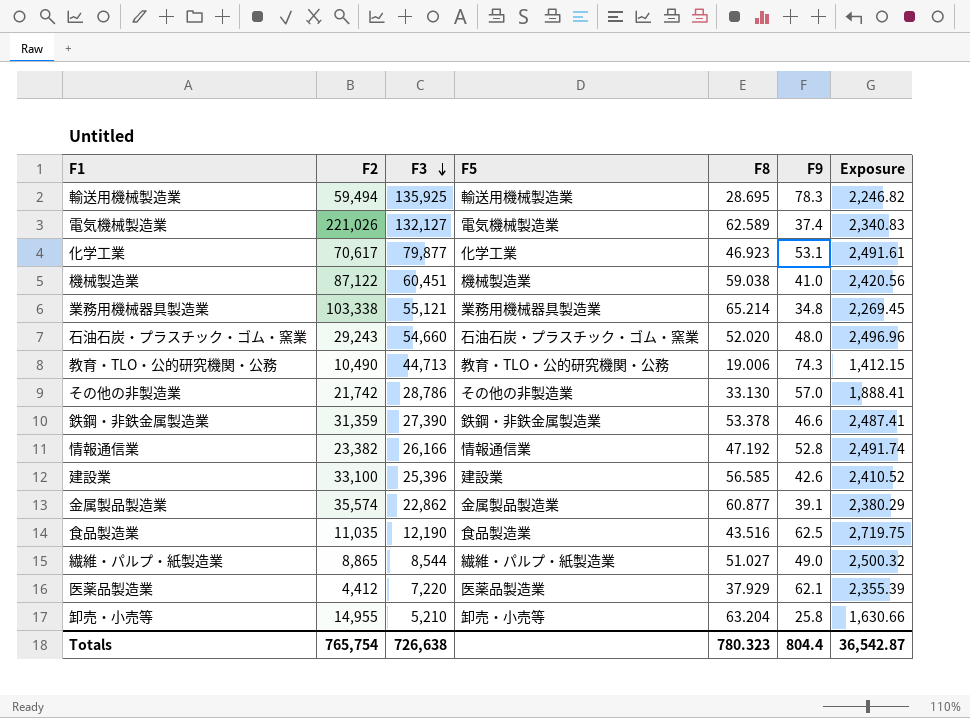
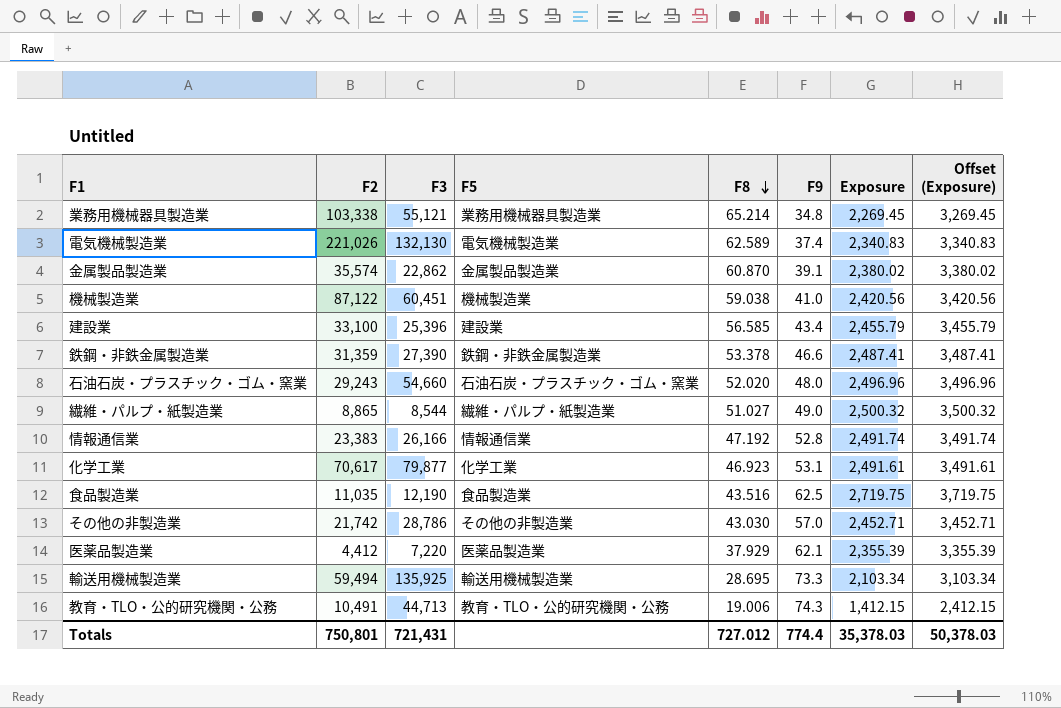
row order: F3 descending -> F8 descending
column Offset (Exposure) | formula: none -> [Exposure] + 1000
row 卸売・小売等: 14,955 | 5,210 | 卸売・小売等 | 63.204 | 25.8 | 1,630.66 -> none
電気機械製造業 | F3: 132,127 -> 132,130
金属製品製造業 | F8: 60.877 -> 60.870
金属製品製造業 | Exposure: 2,380.29 -> 2,380.02
建設業 | F9: 42.6 -> 43.4
建設業 | Exposure: 2,410.52 -> 2,455.79
情報通信業 | F2: 23,382 -> 23,383
その他の非製造業 | F8: 33.130 -> 43.030
その他の非製造業 | Exposure: 1,888.41 -> 2,452.71
輸送用機械製造業 | F9: 78.3 -> 73.3
輸送用機械製造業 | Exposure: 2,246.82 -> 2,103.34
教育・TLO・公的研究機関・公務 | F2: 10,490 -> 10,491
Totals | F2: 765,754 -> 750,801
Totals | F3: 726,638 -> 721,431
Totals | F8: 780.323 -> 727.012
Totals | F9: 804.4 -> 774.4
Totals | Exposure: 36,542.87 -> 35,378.03

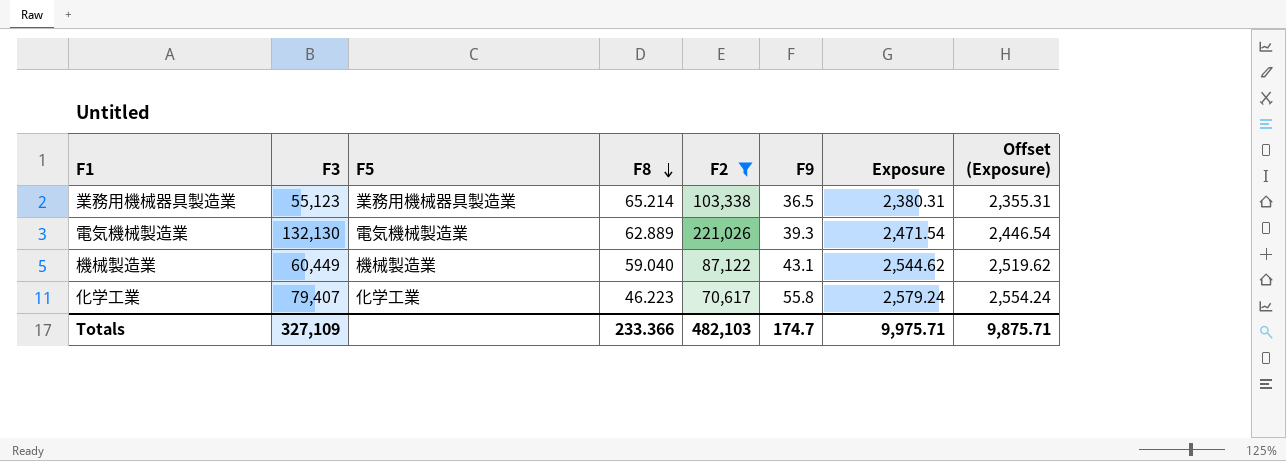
filter: none -> F2 >= 70,617
column F2 | position: 2 -> 5
column Offset (Exposure) | formula: [Exposure] + 1000 -> [Exposure] - 25
業務用機械器具製造業 | F3: 55,121 -> 55,123
業務用機械器具製造業 | F9: 34.8 -> 36.5
業務用機械器具製造業 | Exposure: 2,269.45 -> 2,380.31
電気機械製造業 | F8: 62.589 -> 62.889
電気機械製造業 | F9: 37.4 -> 39.3
電気機械製造業 | Exposure: 2,340.83 -> 2,471.54
機械製造業 | F3: 60,451 -> 60,449
機械製造業 | F8: 59.038 -> 59.040
機械製造業 | F9: 41.0 -> 43.1
機械製造業 | Exposure: 2,420.56 -> 2,544.62
化学工業 | F3: 79,877 -> 79,407
化学工業 | F8: 46.923 -> 46.223
化学工業 | F9: 53.1 -> 55.8
化学工業 | Exposure: 2,491.61 -> 2,579.24
Totals | F3: 721,431 -> 327,109
Totals | F8: 727.012 -> 233.366
Totals | F2: 750,801 -> 482,103
Totals | F9: 774.4 -> 174.7
Totals | Exposure: 35,378.03 -> 9,975.71
Totals | Offset (Exposure): 50,378.03 -> 9,875.71

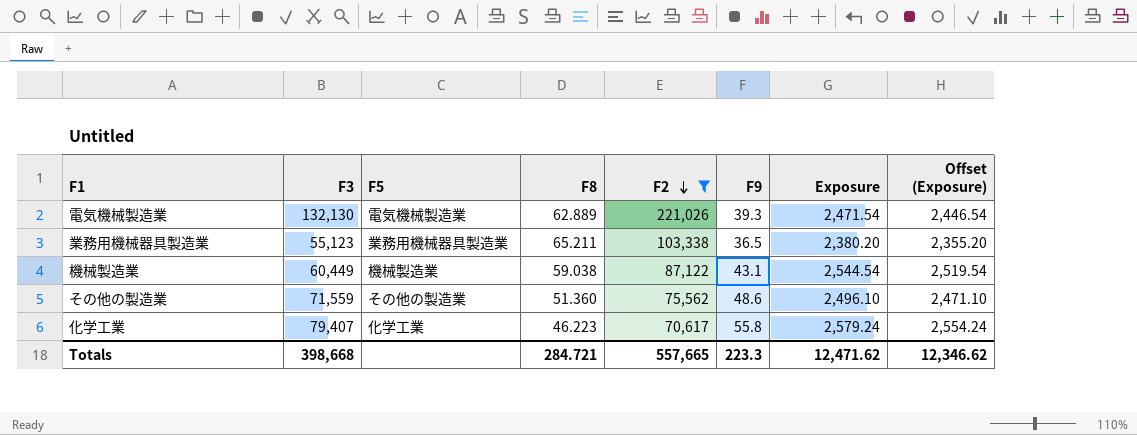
row order: F8 descending -> F2 descending
業務用機械器具製造業 | F8: 65.214 -> 65.211
業務用機械器具製造業 | Exposure: 2,380.31 -> 2,380.20
業務用機械器具製造業 | Offset (Exposure): 2,355.31 -> 2,355.20
機械製造業 | F8: 59.040 -> 59.038
機械製造業 | Exposure: 2,544.62 -> 2,544.54
機械製造業 | Offset (Exposure): 2,519.62 -> 2,519.54
row その他の製造業: none -> 71,559 | その他の製造業 | 51.360 | 75,562 | 48.6 | 2,496.10 | 2,471.10
Totals | F3: 327,109 -> 398,668
Totals | F8: 233.366 -> 284.721
Totals | F2: 482,103 -> 557,665
Totals | F9: 174.7 -> 223.3
Totals | Exposure: 9,975.71 -> 12,471.62
Totals | Offset (Exposure): 9,875.71 -> 12,346.62

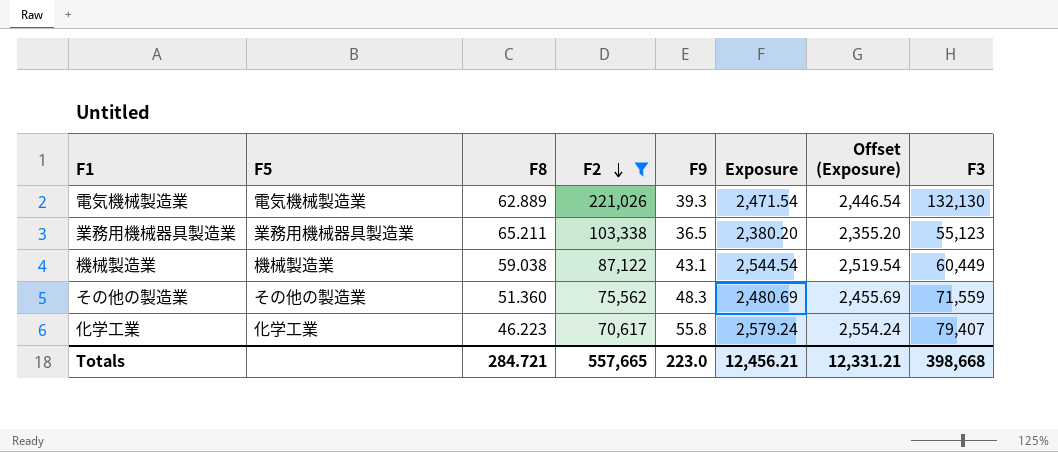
column F3 | position: 2 -> 8
その他の製造業 | F9: 48.6 -> 48.3
その他の製造業 | Exposure: 2,496.10 -> 2,480.69
その他の製造業 | Offset (Exposure): 2,471.10 -> 2,455.69
Totals | F9: 223.3 -> 223.0
Totals | Exposure: 12,471.62 -> 12,456.21
Totals | Offset (Exposure): 12,346.62 -> 12,331.21

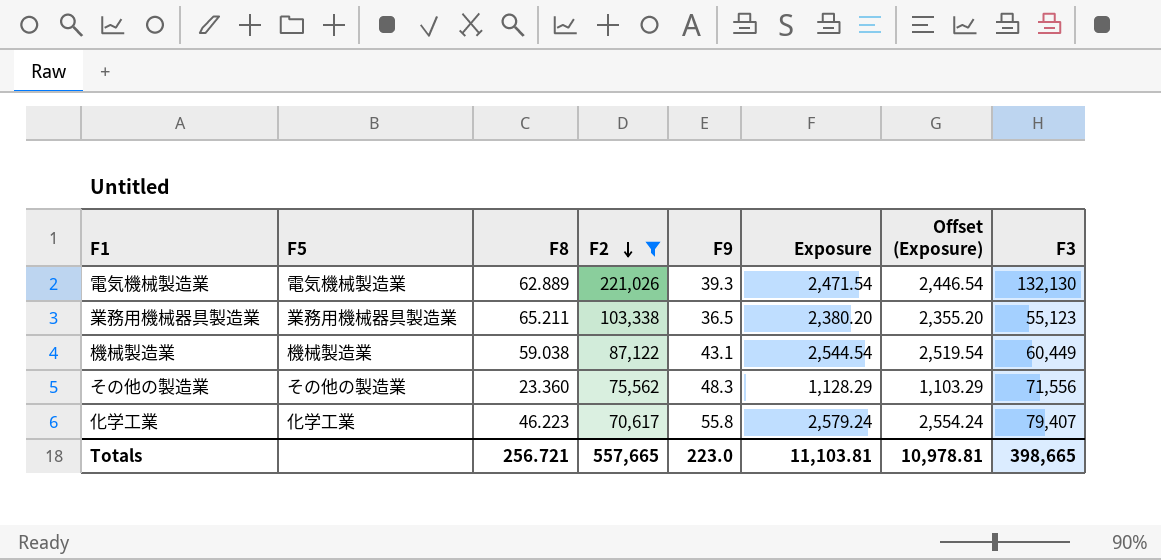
その他の製造業 | F8: 51.360 -> 23.360
その他の製造業 | Exposure: 2,480.69 -> 1,128.29
その他の製造業 | Offset (Exposure): 2,455.69 -> 1,103.29
その他の製造業 | F3: 71,559 -> 71,556
Totals | F8: 284.721 -> 256.721
Totals | Exposure: 12,456.21 -> 11,103.81
Totals | Offset (Exposure): 12,331.21 -> 10,978.81
Totals | F3: 398,668 -> 398,665

